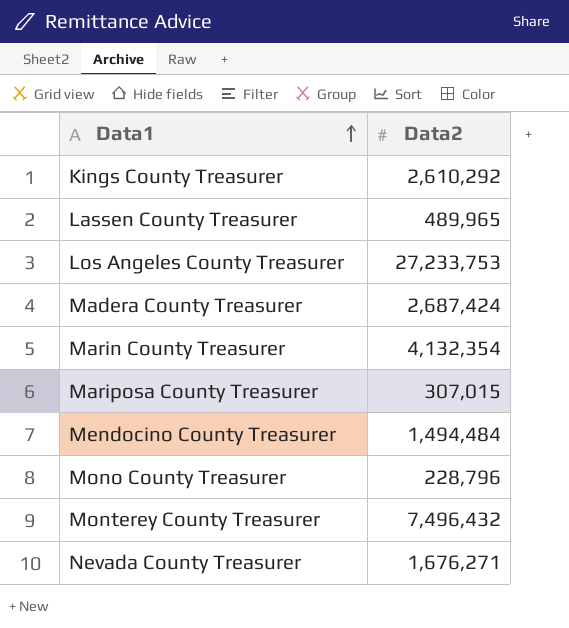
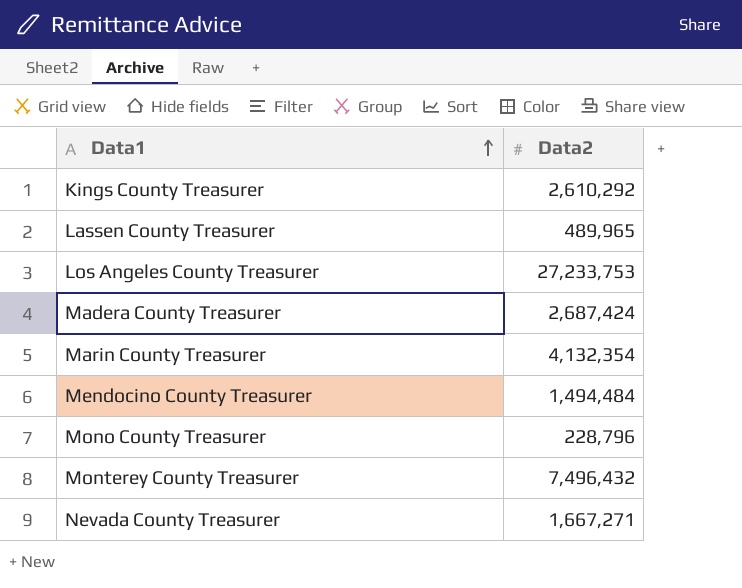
row Mariposa County Treasurer: 307,015 -> none
Nevada County Treasurer | Data2: 1,676,271 -> 1,667,271

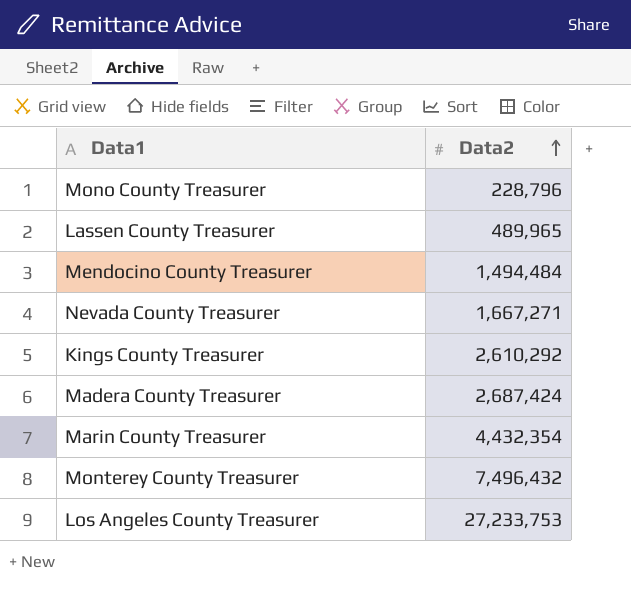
row order: Data1 ascending -> Data2 ascending
Marin County Treasurer | Data2: 4,132,354 -> 4,432,354

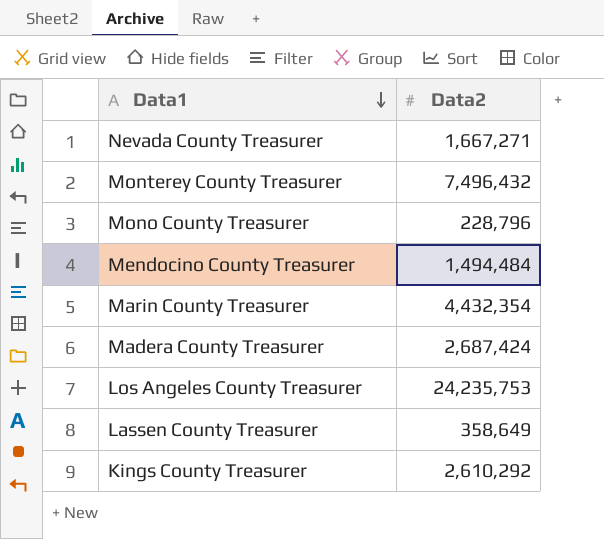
row order: Data2 ascending -> Data1 descending
Los Angeles County Treasurer | Data2: 27,233,753 -> 24,235,753
Lassen County Treasurer | Data2: 489,965 -> 358,649

